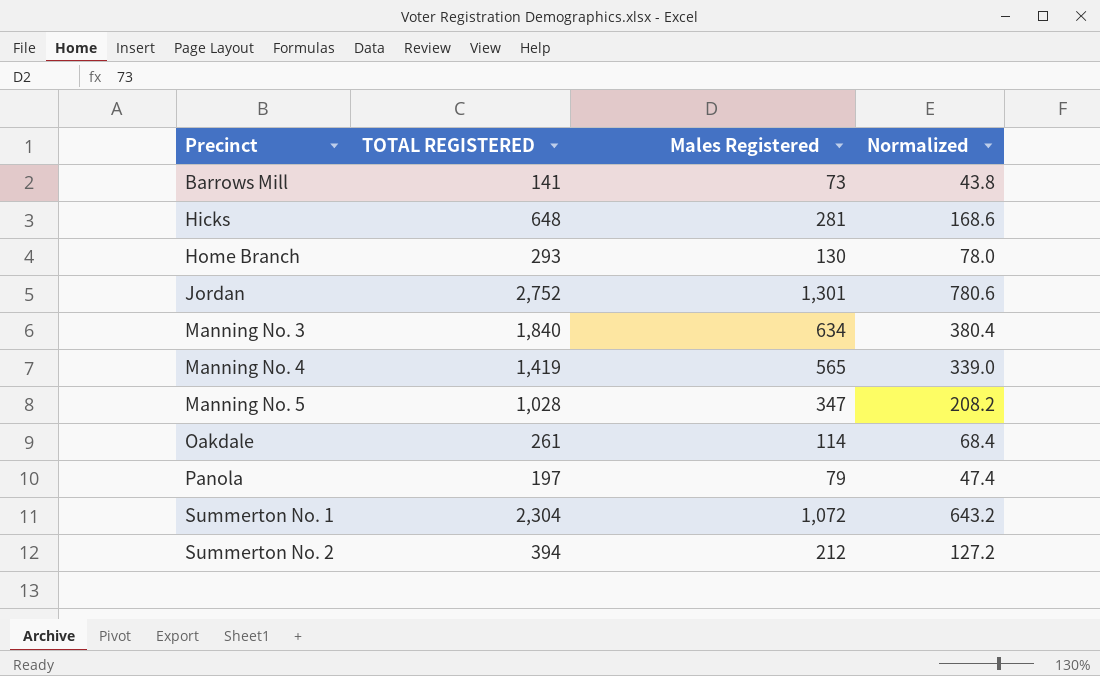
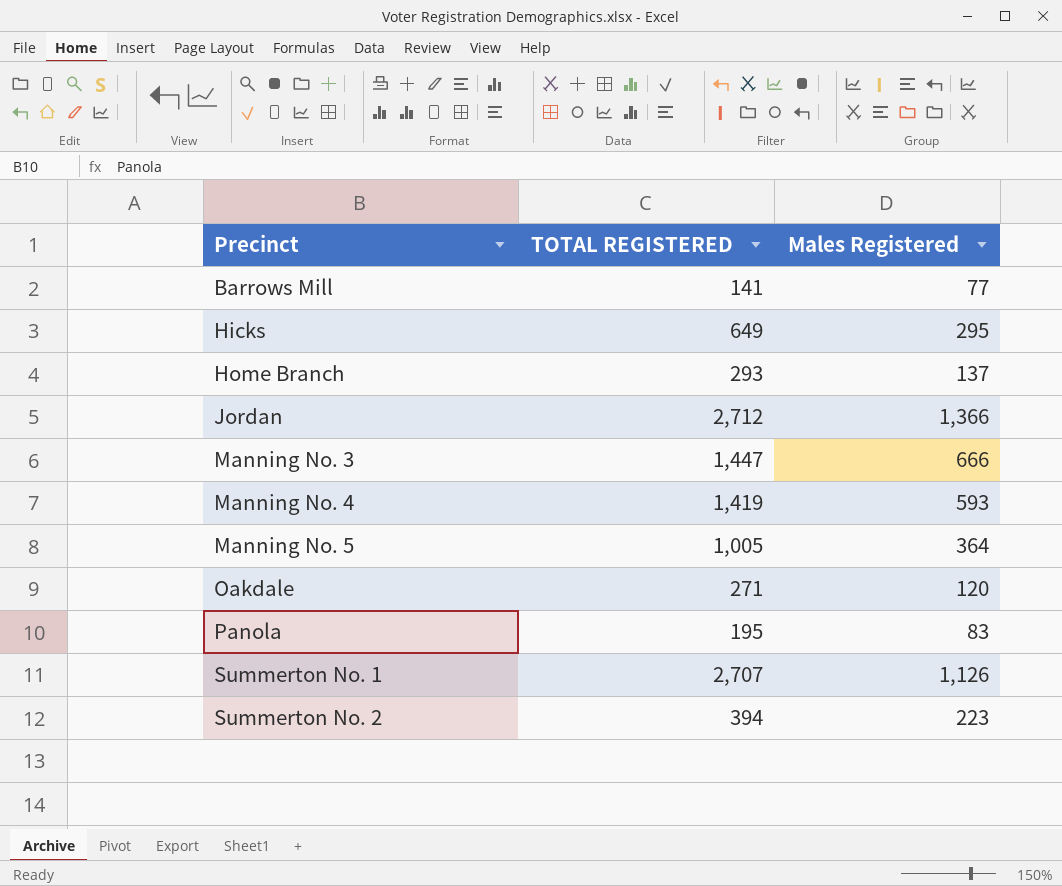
column Normalized | formula: [Males Registered] * 0.6 -> none
Barrows Mill | Males Registered: 73 -> 77
Hicks | TOTAL REGISTERED: 648 -> 649
Hicks | Males Registered: 281 -> 295
Home Branch | Males Registered: 130 -> 137
Jordan | TOTAL REGISTERED: 2,752 -> 2,712
Jordan | Males Registered: 1,301 -> 1,366
Manning No. 3 | TOTAL REGISTERED: 1,840 -> 1,447
Manning No. 3 | Males Registered: 634 -> 666
Manning No. 4 | Males Registered: 565 -> 593
Manning No. 5 | TOTAL REGISTERED: 1,028 -> 1,005
Manning No. 5 | Males Registered: 347 -> 364
Oakdale | TOTAL REGISTERED: 261 -> 271
Oakdale | Males Registered: 114 -> 120
Panola | TOTAL REGISTERED: 197 -> 195
Panola | Males Registered: 79 -> 83
Summerton No. 1 | TOTAL REGISTERED: 2,304 -> 2,707
Summerton No. 1 | Males Registered: 1,072 -> 1,126
Summerton No. 2 | Males Registered: 212 -> 223

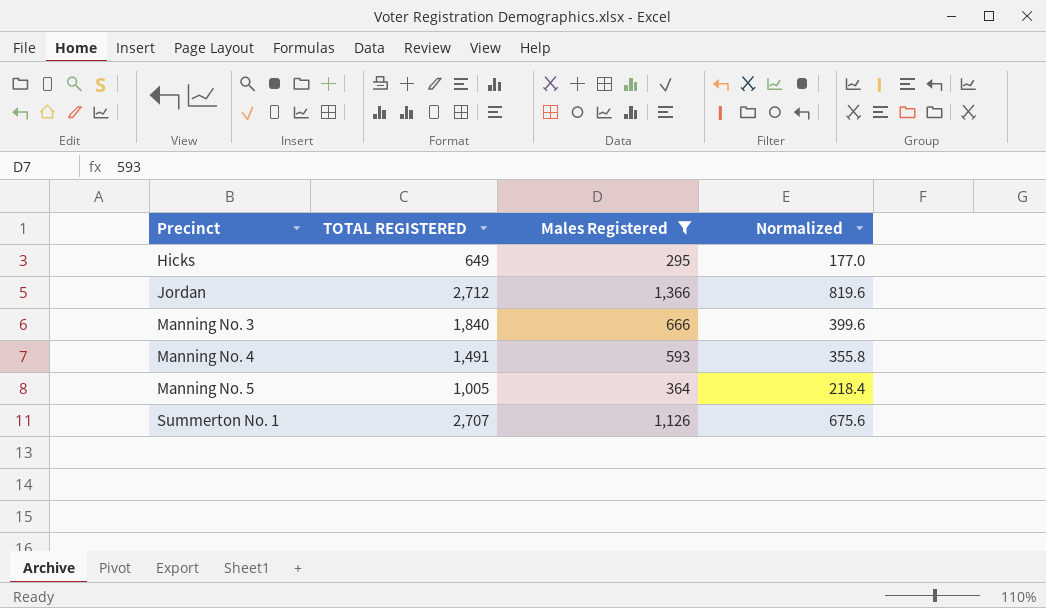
filter: none -> Males Registered >= 295
column Normalized | formula: none -> [Males Registered] * 0.6
Manning No. 3 | TOTAL REGISTERED: 1,447 -> 1,840
Manning No. 4 | TOTAL REGISTERED: 1,419 -> 1,491

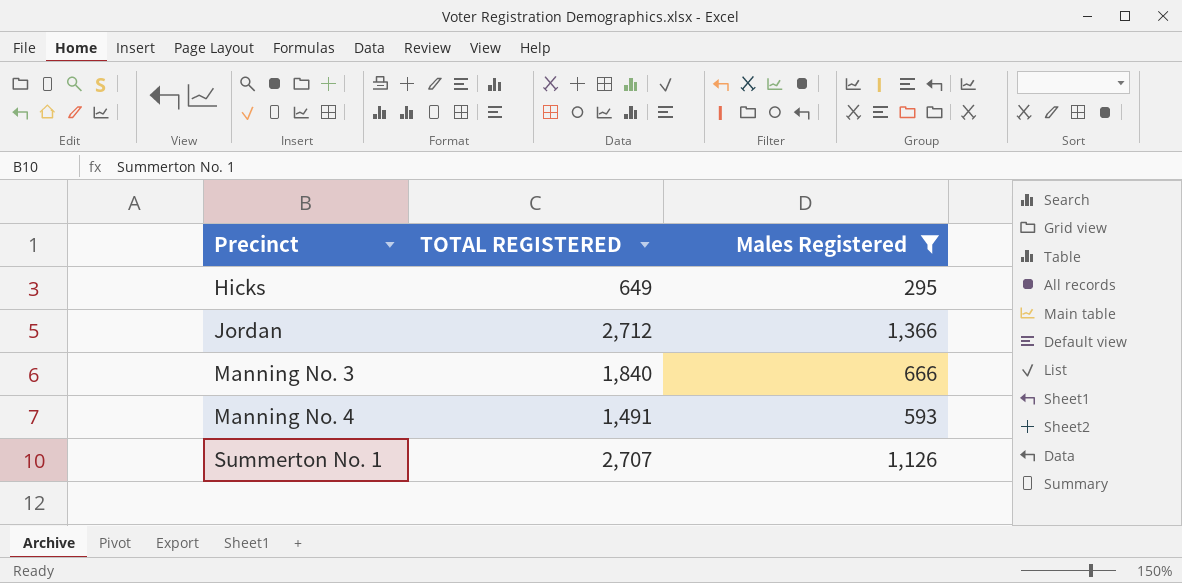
column Normalized | formula: [Males Registered] * 0.6 -> none
row Manning No. 5: 1,005 | 364 | 218.4 -> none

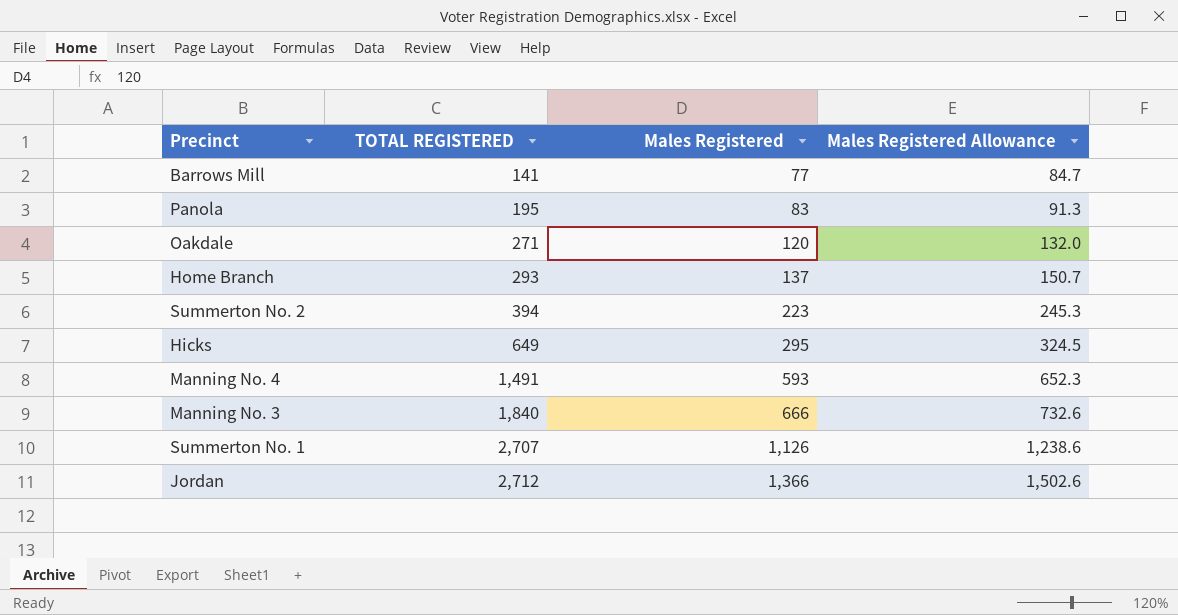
filter: Males Registered >= 295 -> none
row order: Precinct ascending -> TOTAL REGISTERED ascending
column Males Registered Allowance | formula: none -> [Males Registered] * 1.1

